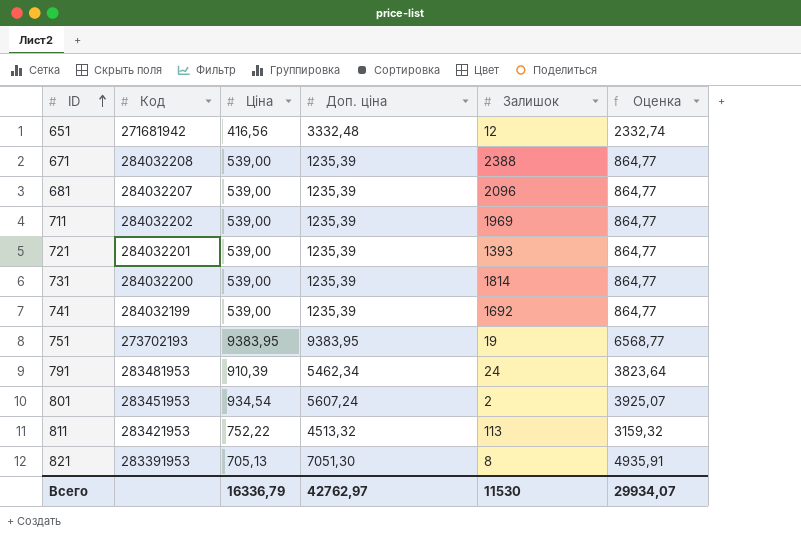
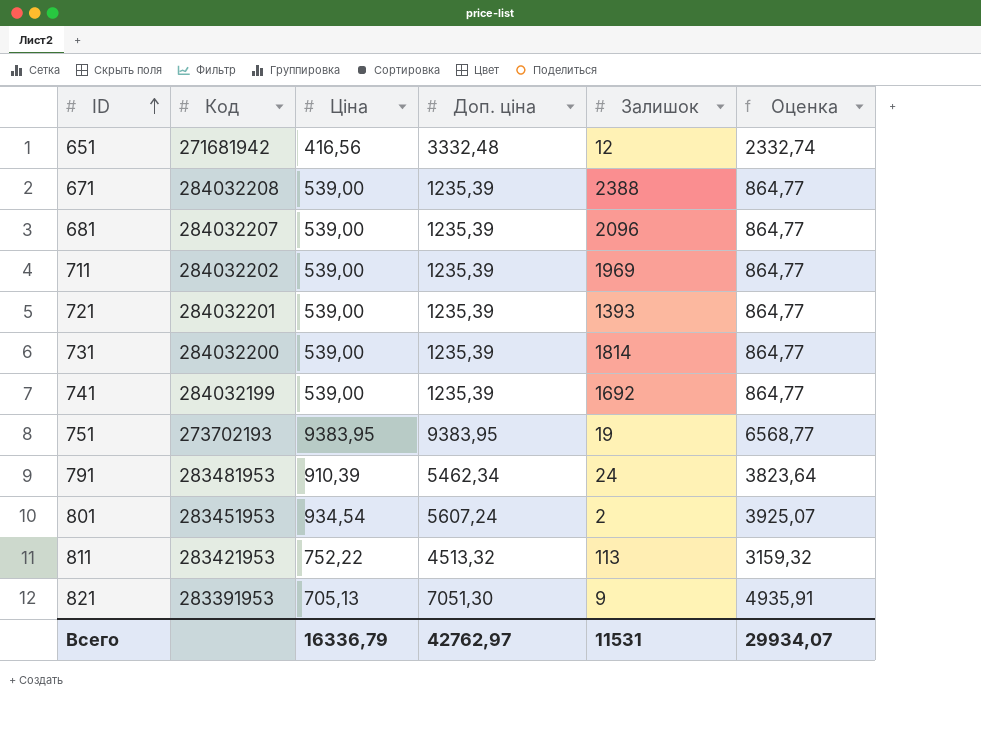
821 | Залишок: 8 -> 9
Всего | Залишок: 11530 -> 11531

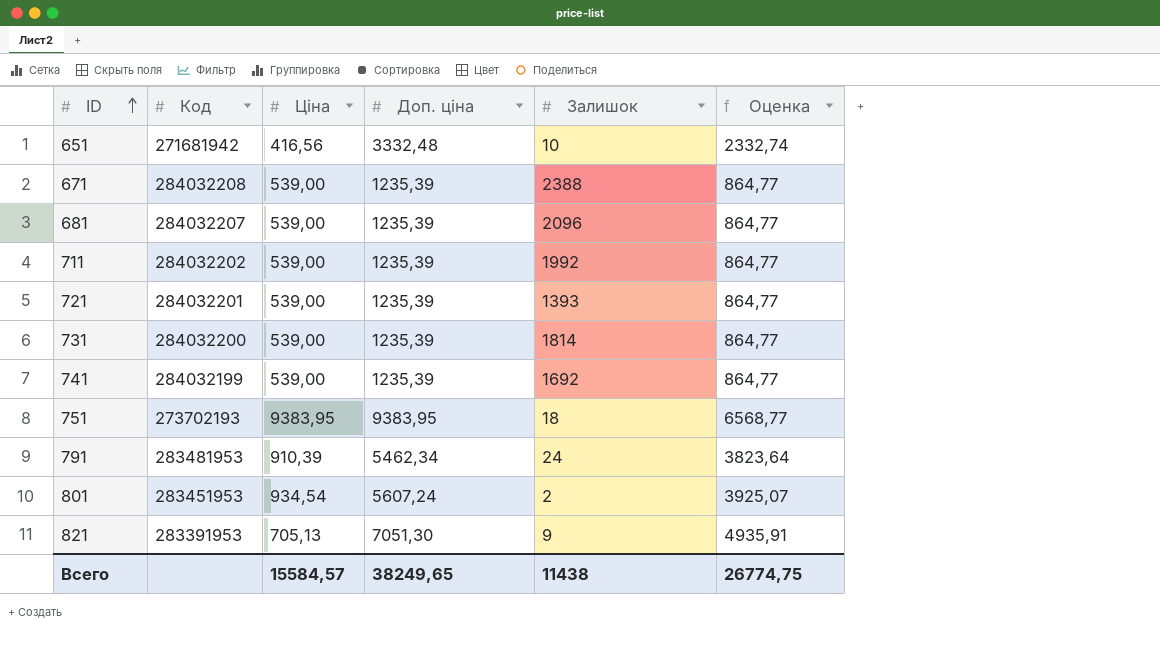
row 811: 283421953 | 752,22 | 4513,32 | 113 | 3159,32 -> none
651 | Залишок: 12 -> 10
711 | Залишок: 1969 -> 1992
751 | Залишок: 19 -> 18
Всего | Ціна: 16336,79 -> 15584,57
Всего | Доп. ціна: 42762,97 -> 38249,65
Всего | Залишок: 11531 -> 11438
Всего | Оценка: 29934,07 -> 26774,75

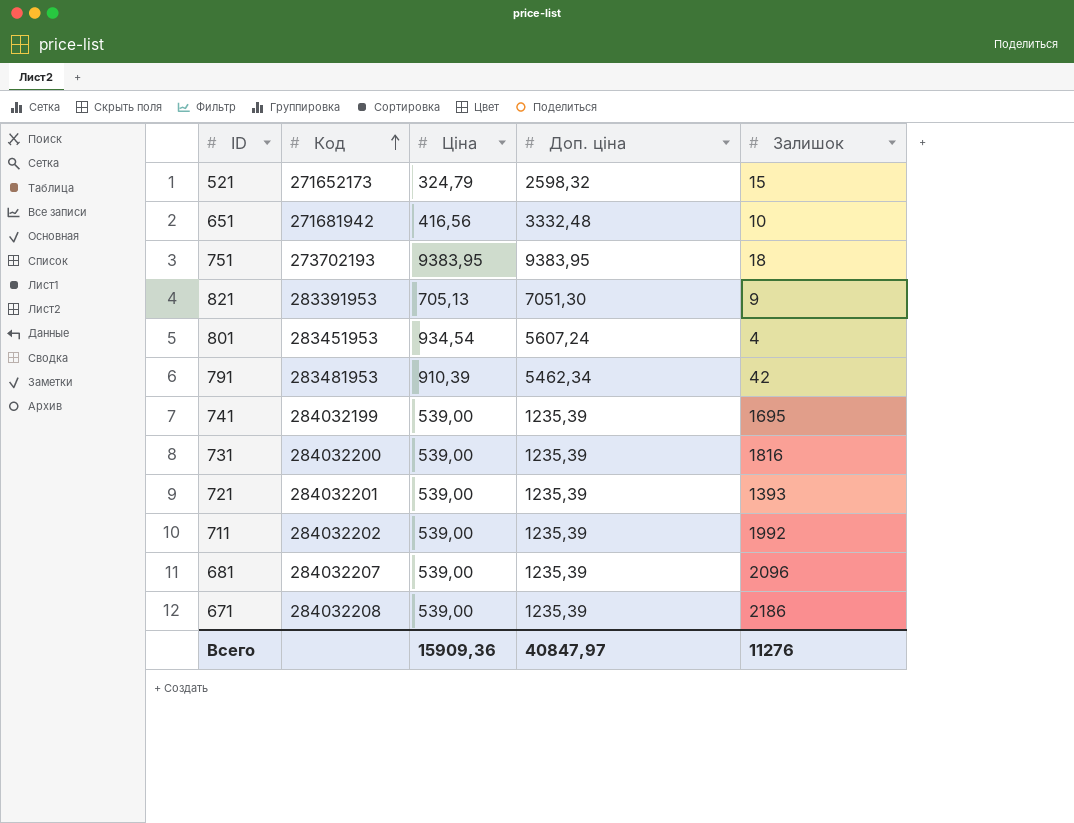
row order: ID ascending -> Код ascending
column Оценка | formula: [Доп. ціна] * 0,7 -> none
row 521: none -> 271652173 | 324,79 | 2598,32 | 15
801 | Залишок: 2 -> 4
791 | Залишок: 24 -> 42
741 | Залишок: 1692 -> 1695
731 | Залишок: 1814 -> 1816
671 | Залишок: 2388 -> 2186
Всего | Ціна: 15584,57 -> 15909,36
Всего | Доп. ціна: 38249,65 -> 40847,97
Всего | Залишок: 11438 -> 11276

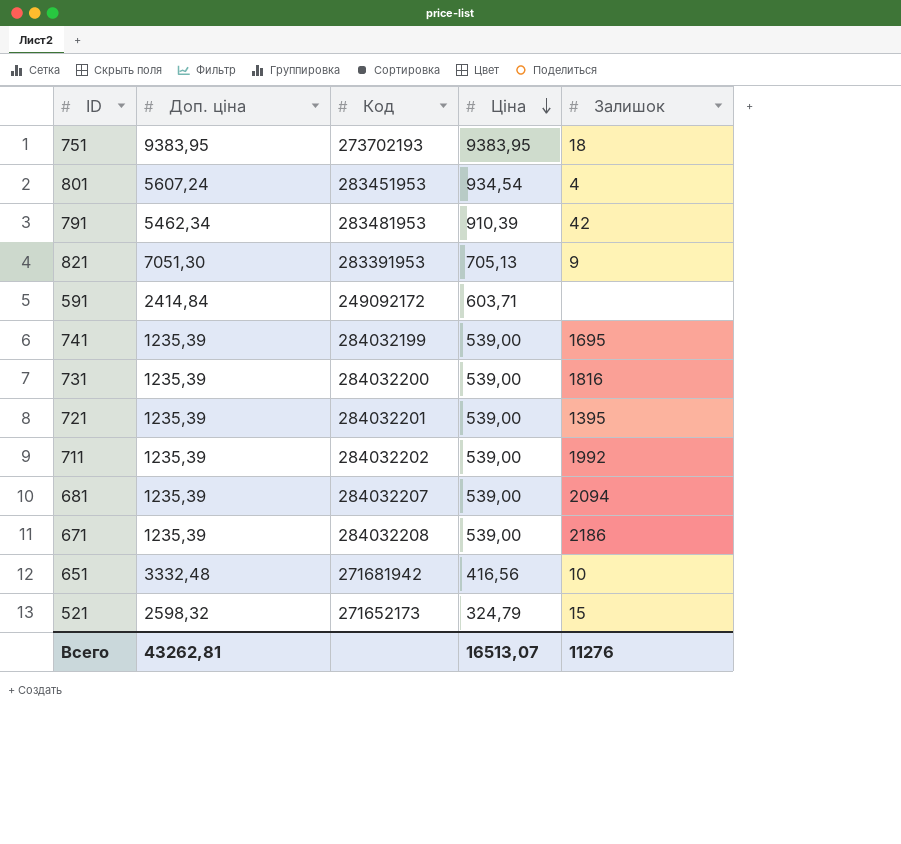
row order: Код ascending -> Ціна descending
column Доп. ціна | position: 4 -> 2
row 591: none -> 2414,84 | 249092172 | 603,71 | none
721 | Залишок: 1393 -> 1395
681 | Залишок: 2096 -> 2094
Всего | Доп. ціна: 40847,97 -> 43262,81
Всего | Ціна: 15909,36 -> 16513,07

